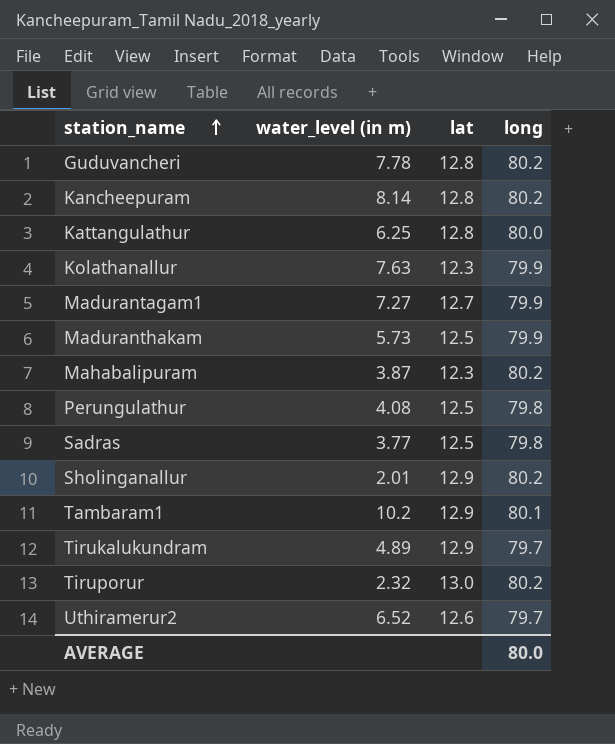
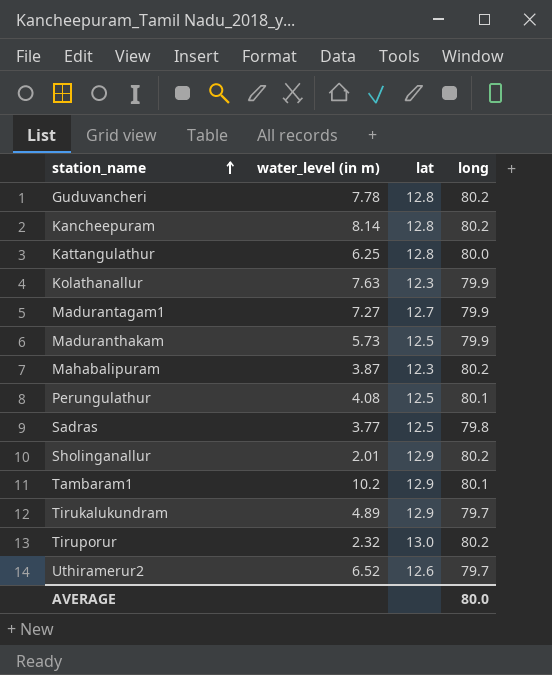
Perungulathur | long: 79.8 -> 80.1

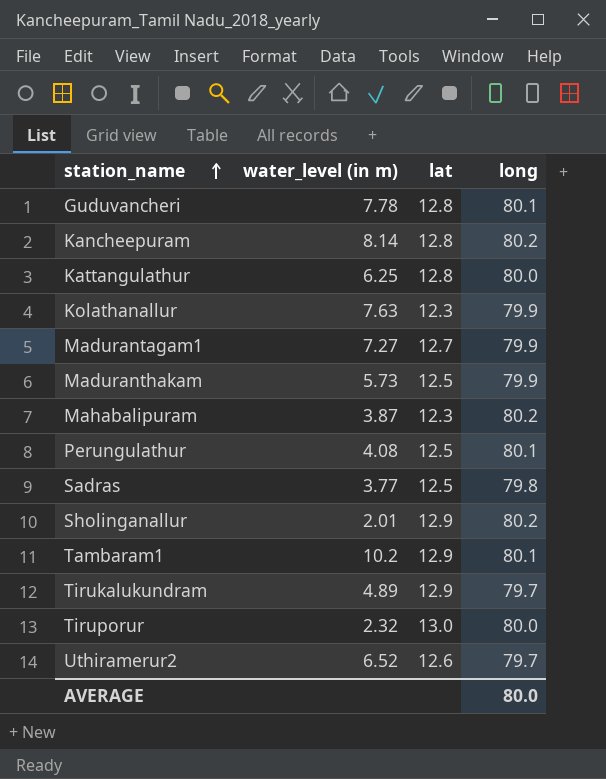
Guduvancheri | long: 80.2 -> 80.1
Tiruporur | long: 80.2 -> 80.0

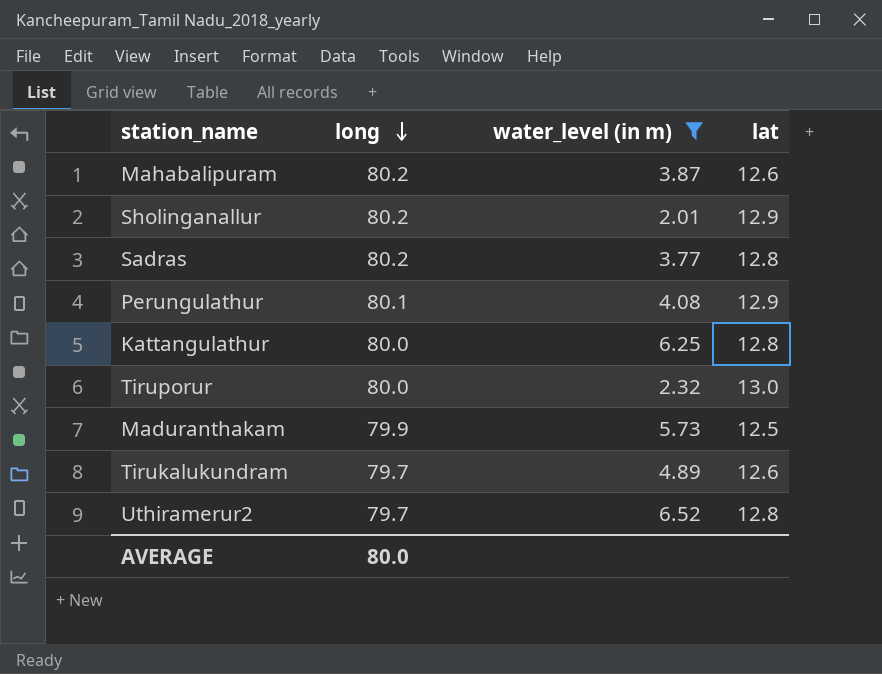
filter: none -> water_level (in m) <= 6.52
row order: station_name ascending -> long descending
column long | position: 4 -> 2
Mahabalipuram | lat: 12.3 -> 12.6
Sadras | long: 79.8 -> 80.2
Sadras | lat: 12.5 -> 12.8
Perungulathur | lat: 12.5 -> 12.9
Tirukalukundram | lat: 12.9 -> 12.6
Uthiramerur2 | lat: 12.6 -> 12.8

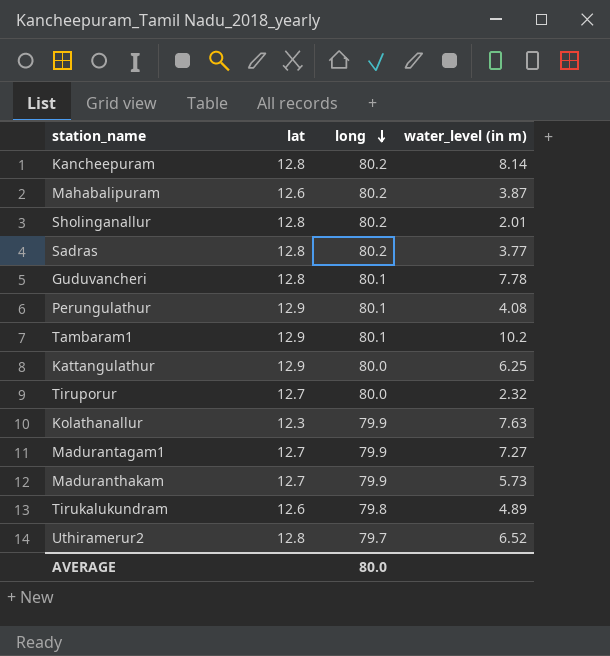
filter: water_level (in m) <= 6.52 -> none
column lat | position: 4 -> 2
Sholinganallur | lat: 12.9 -> 12.8
Kattangulathur | lat: 12.8 -> 12.9
Tiruporur | lat: 13.0 -> 12.7
Maduranthakam | lat: 12.5 -> 12.7
Tirukalukundram | long: 79.7 -> 79.8

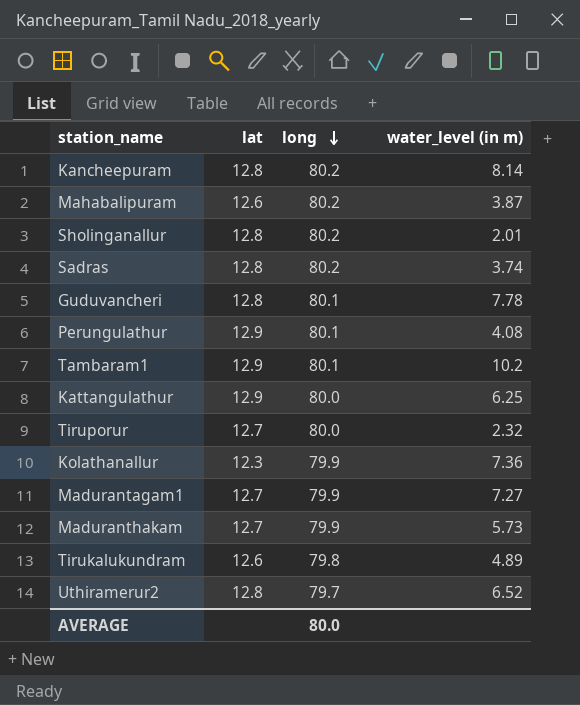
Sadras | water_level (in m): 3.77 -> 3.74
Kolathanallur | water_level (in m): 7.63 -> 7.36

